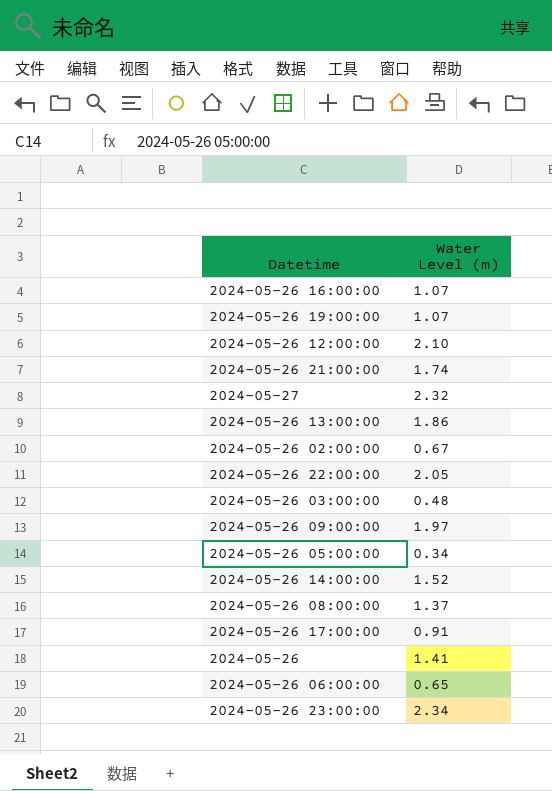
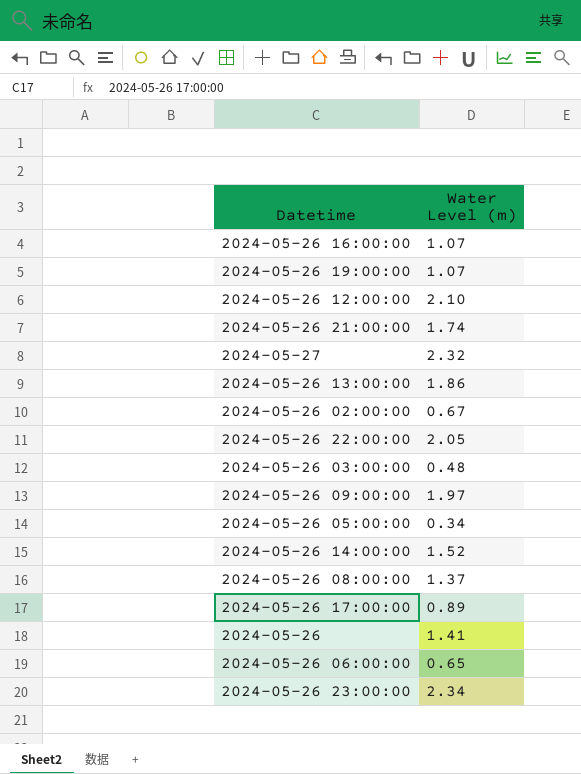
2024-05-26 17:00:00 | Water Level (m): 0.91 -> 0.89

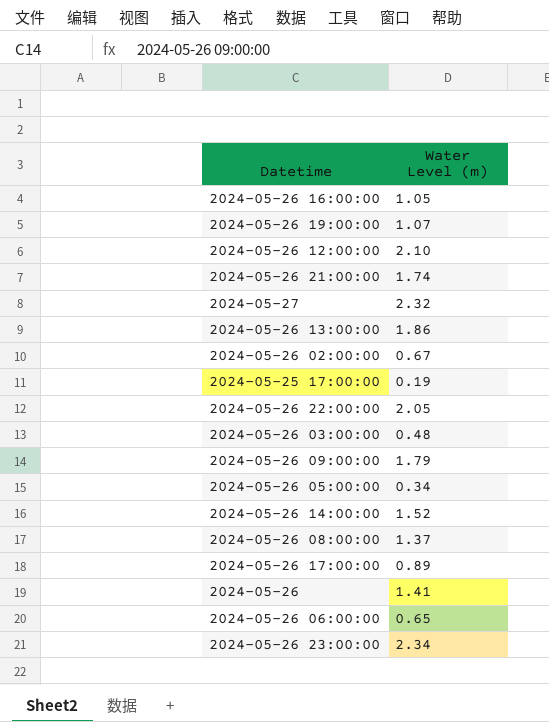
2024-05-26 16:00:00 | Water Level (m): 1.07 -> 1.05
row 2024-05-25 17:00:00: none -> 0.19
2024-05-26 09:00:00 | Water Level (m): 1.97 -> 1.79

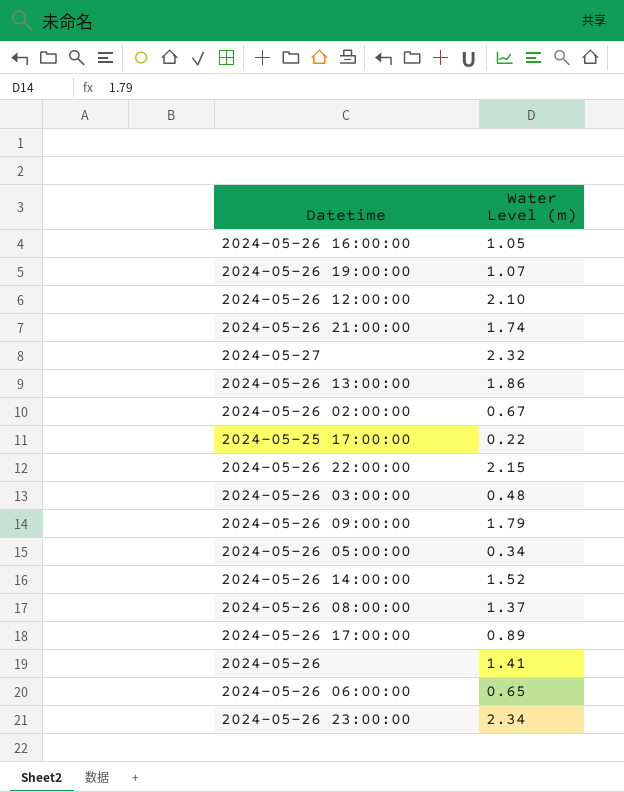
2024-05-25 17:00:00 | Water Level (m): 0.19 -> 0.22
2024-05-26 22:00:00 | Water Level (m): 2.05 -> 2.15

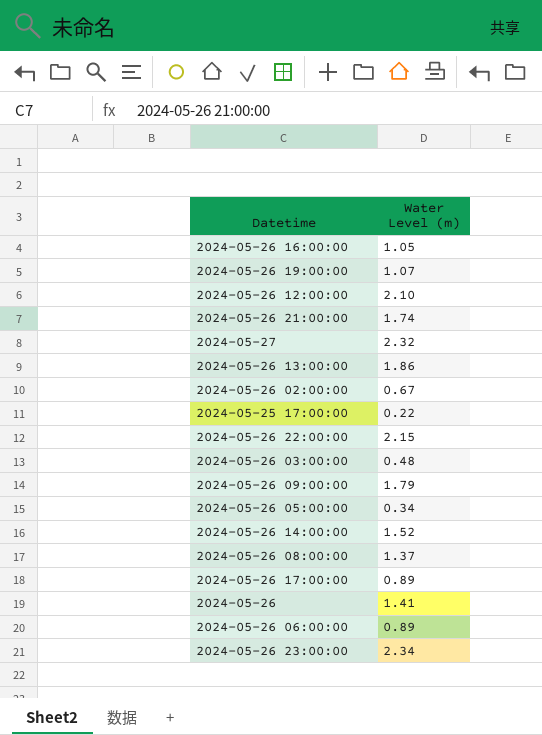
2024-05-26 06:00:00 | Water Level (m): 0.65 -> 0.89

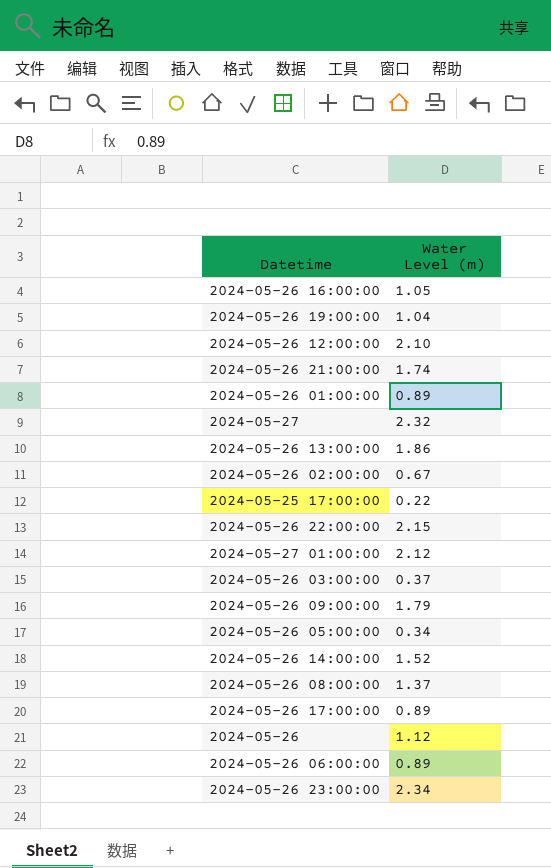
2024-05-26 19:00:00 | Water Level (m): 1.07 -> 1.04
row 2024-05-26 01:00:00: none -> 0.89
row 2024-05-27 01:00:00: none -> 2.12
2024-05-26 03:00:00 | Water Level (m): 0.48 -> 0.37
2024-05-26 | Water Level (m): 1.41 -> 1.12

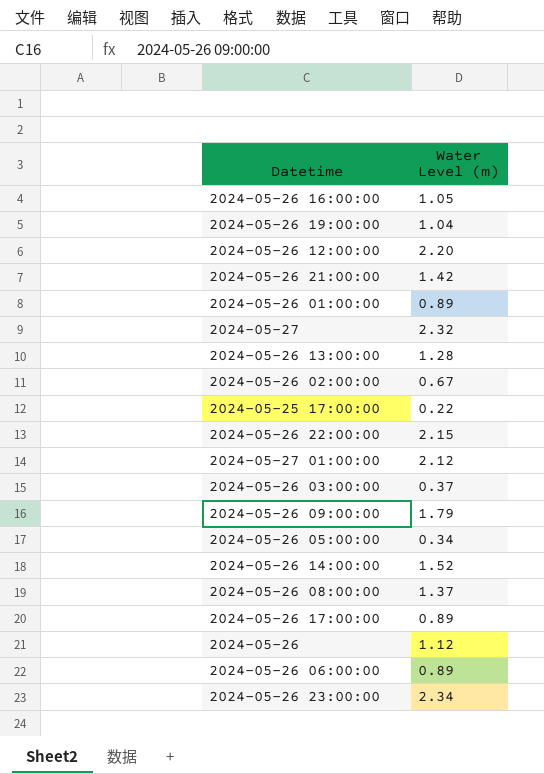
2024-05-26 12:00:00 | Water Level (m): 2.10 -> 2.20
2024-05-26 21:00:00 | Water Level (m): 1.74 -> 1.42
2024-05-26 13:00:00 | Water Level (m): 1.86 -> 1.28

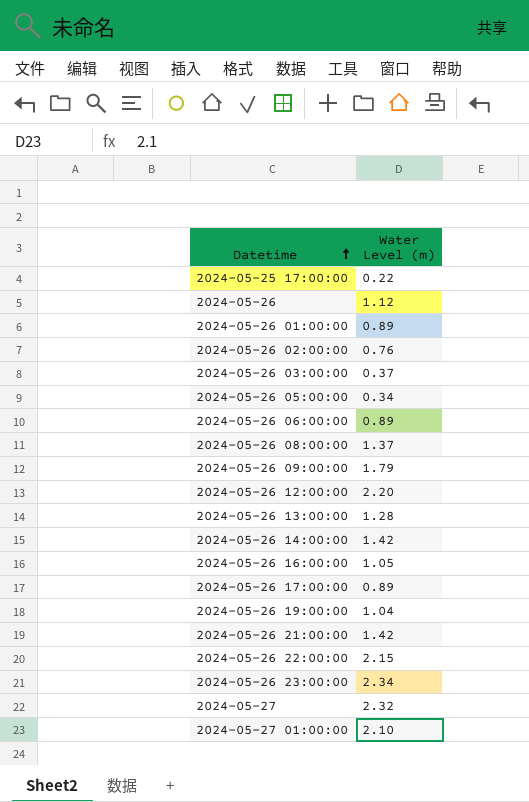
row order: none -> Datetime ascending
2024-05-26 02:00:00 | Water Level (m): 0.67 -> 0.76
2024-05-26 14:00:00 | Water Level (m): 1.52 -> 1.42
2024-05-27 01:00:00 | Water Level (m): 2.12 -> 2.10

